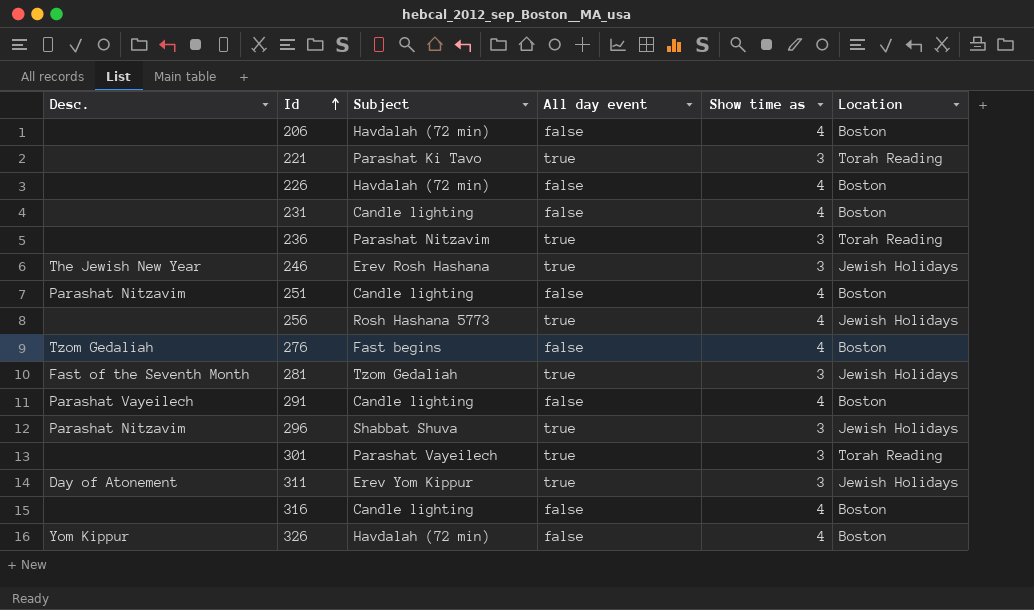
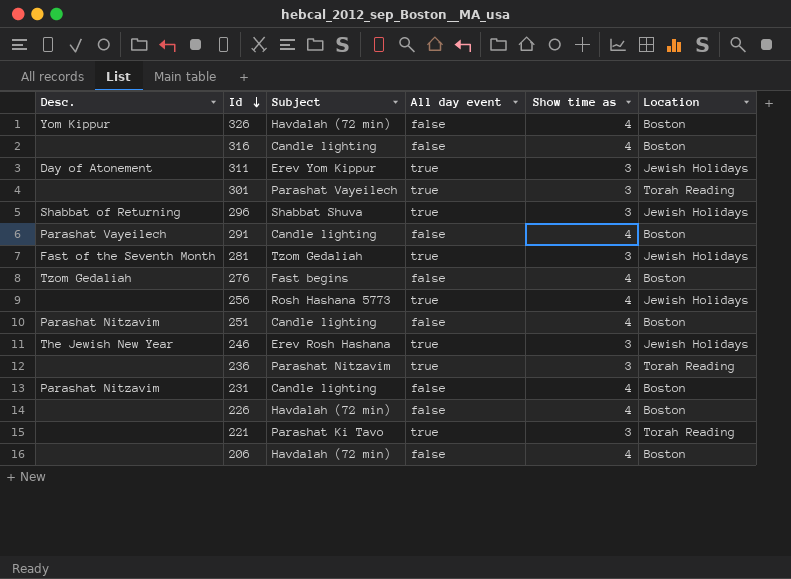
row order: Id ascending -> Id descending
296 | Desc.: Parashat Nitzavim -> Shabbat of Returning
231 | Desc.: none -> Parashat Nitzavim

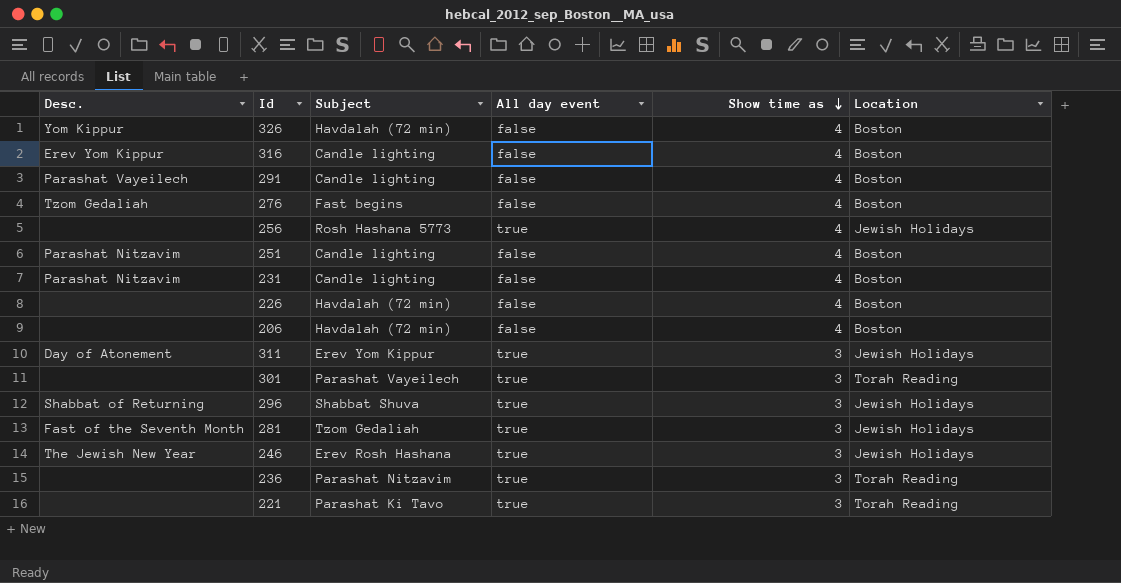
row order: Id descending -> Show time as descending
316 | Desc.: none -> Erev Yom Kippur

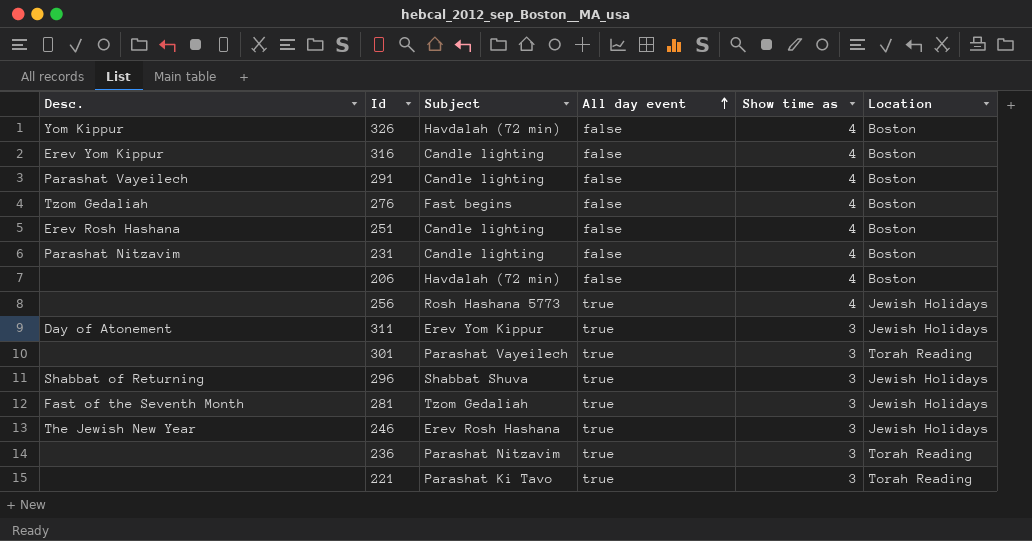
row order: Show time as descending -> All day event ascending
row 226: none | Havdalah (72 min) | false | 4 | Boston -> none
251 | Desc.: Parashat Nitzavim -> Erev Rosh Hashana

